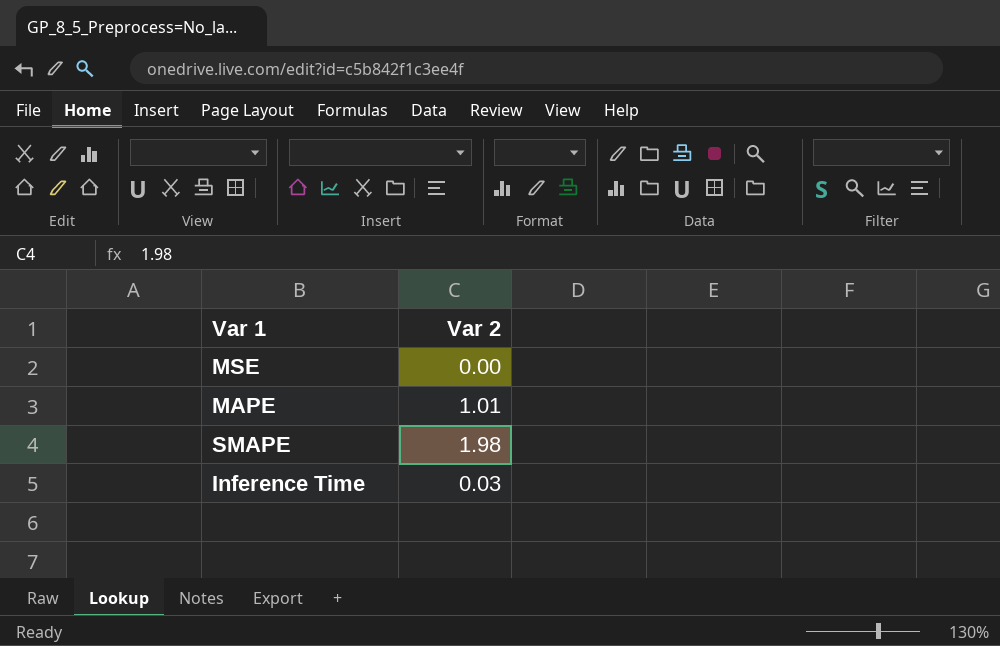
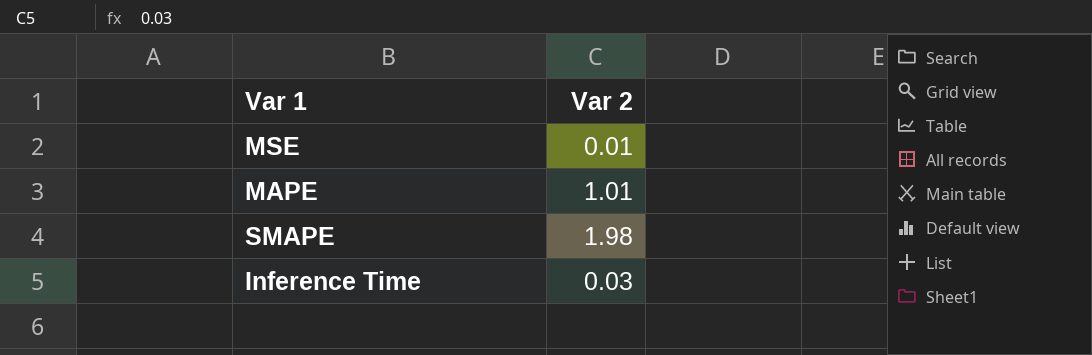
MSE | Var 2: 0.00 -> 0.01

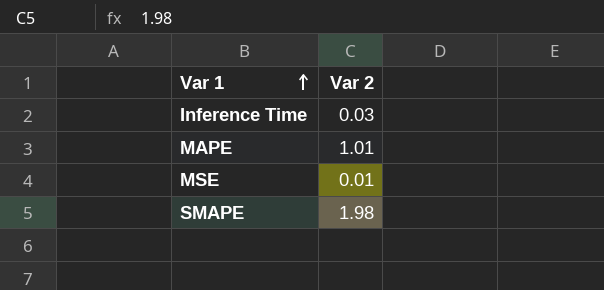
row order: none -> Var 1 ascending

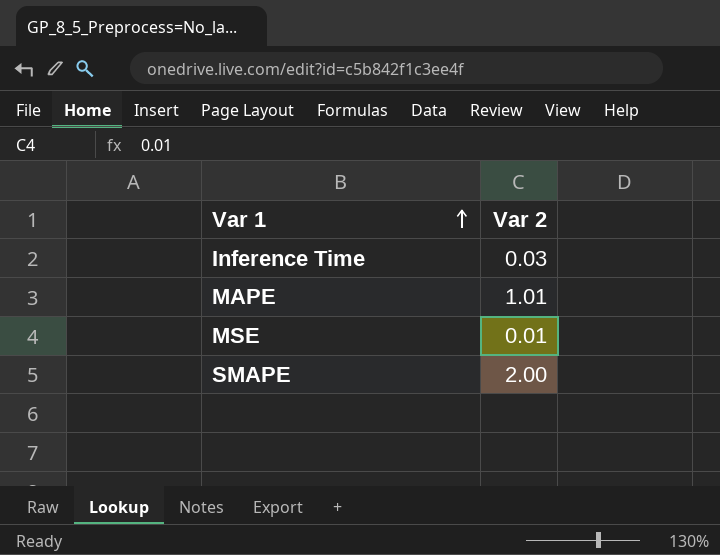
SMAPE | Var 2: 1.98 -> 2.00

